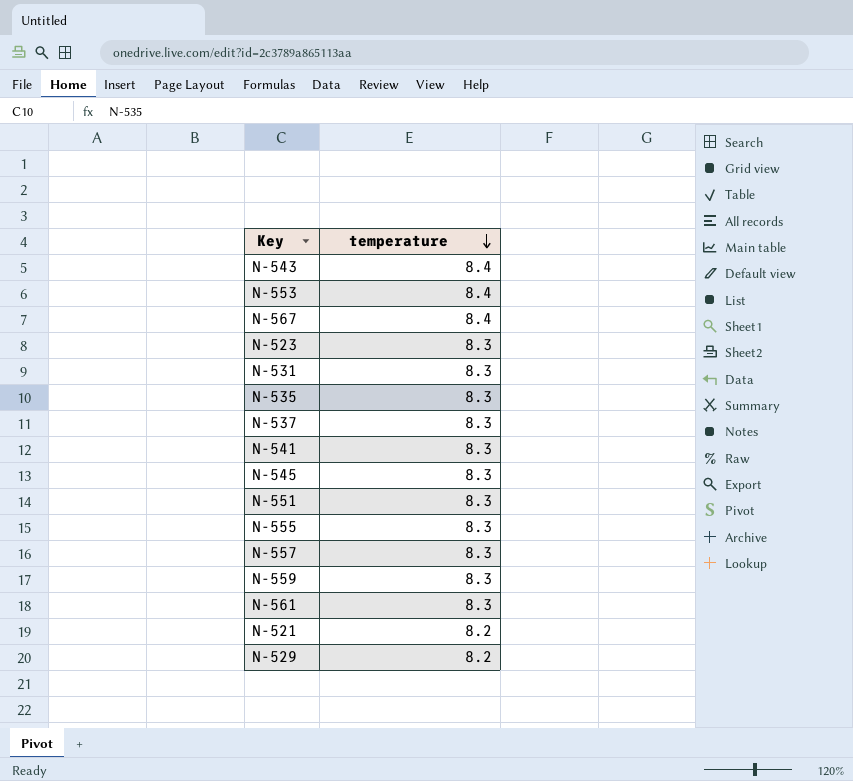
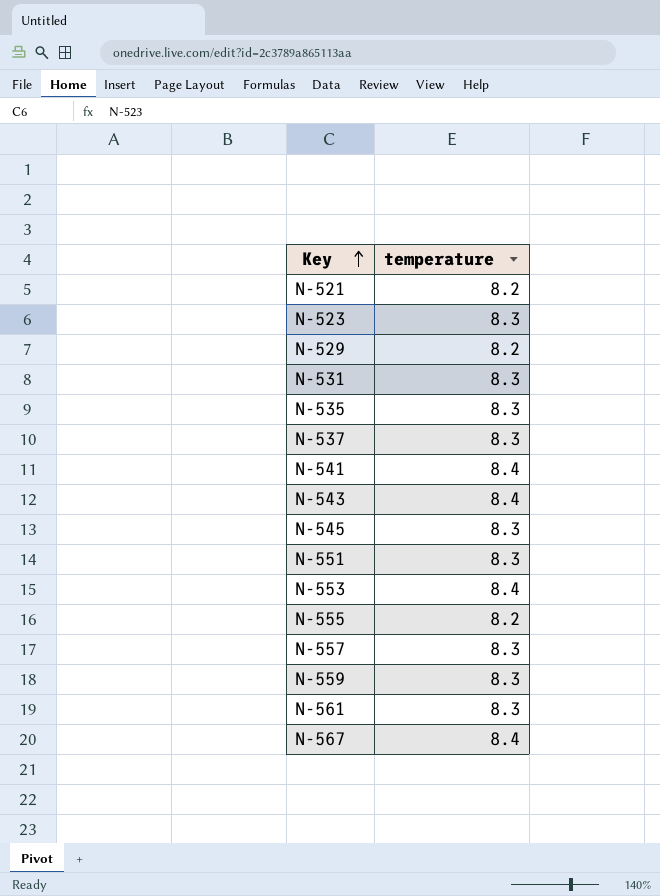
row order: temperature descending -> Key ascending
N-541 | temperature: 8.3 -> 8.4
N-555 | temperature: 8.3 -> 8.2

